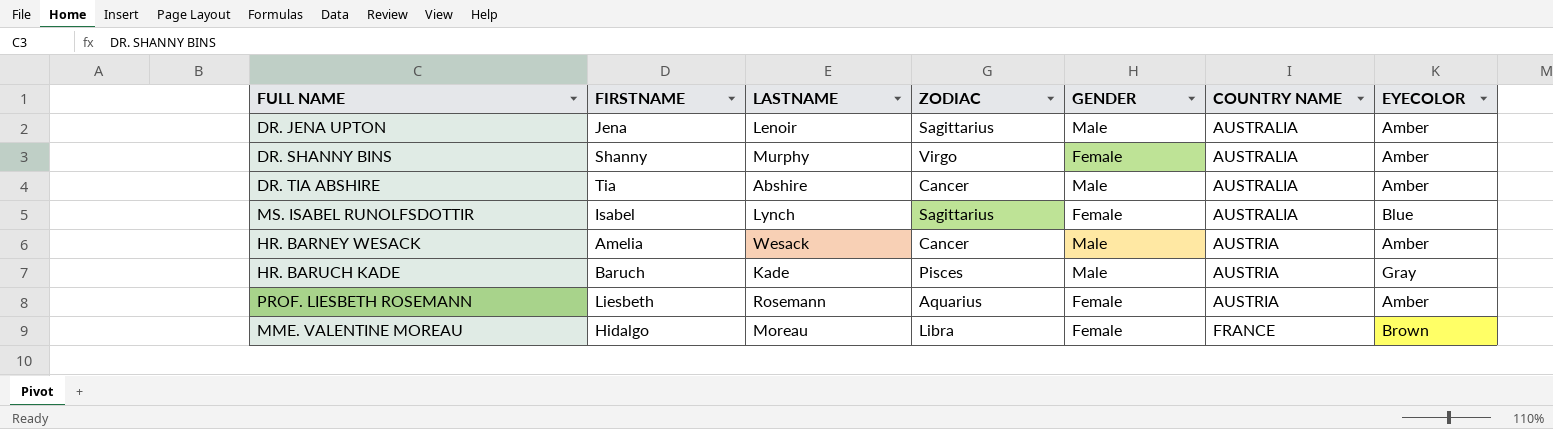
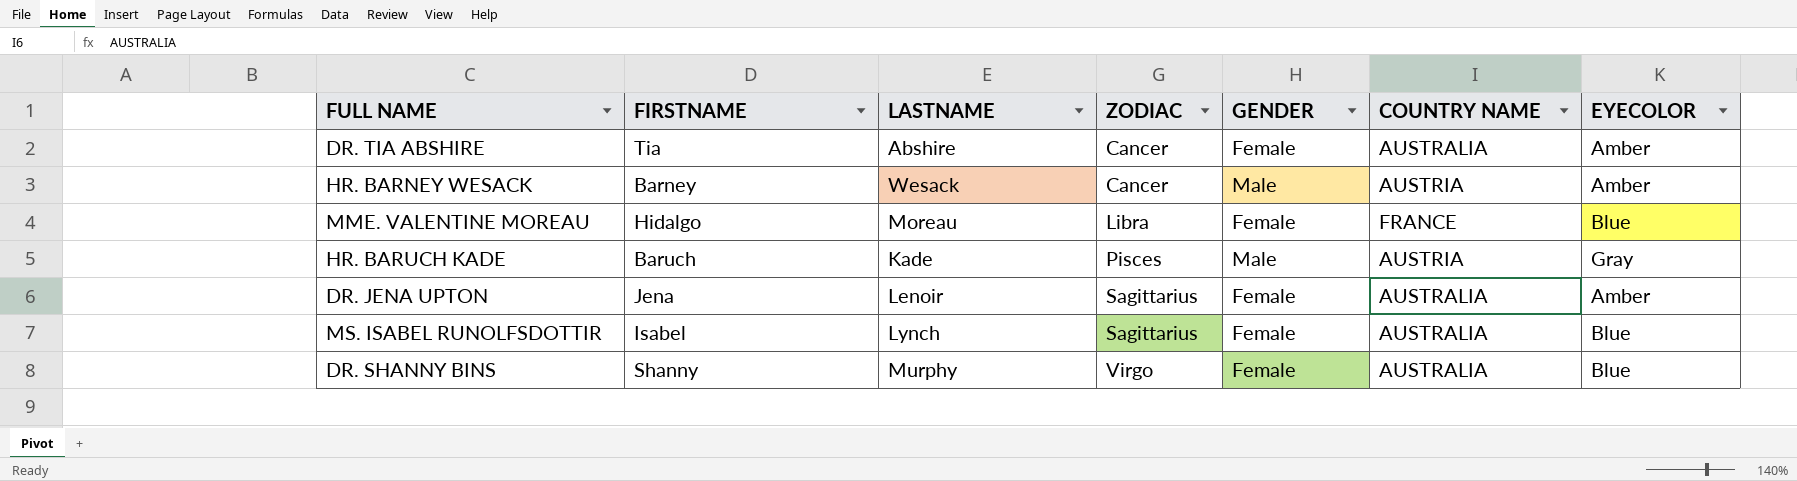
row order: COUNTRY NAME ascending -> ZODIAC ascending
row PROF. LIESBETH ROSEMANN: Liesbeth | Rosemann | Aquarius | Female | AUSTRIA | Amber -> none
DR. TIA ABSHIRE | GENDER: Male -> Female
HR. BARNEY WESACK | FIRSTNAME: Amelia -> Barney
MME. VALENTINE MOREAU | EYECOLOR: Brown -> Blue
DR. JENA UPTON | GENDER: Male -> Female
DR. SHANNY BINS | EYECOLOR: Amber -> Blue

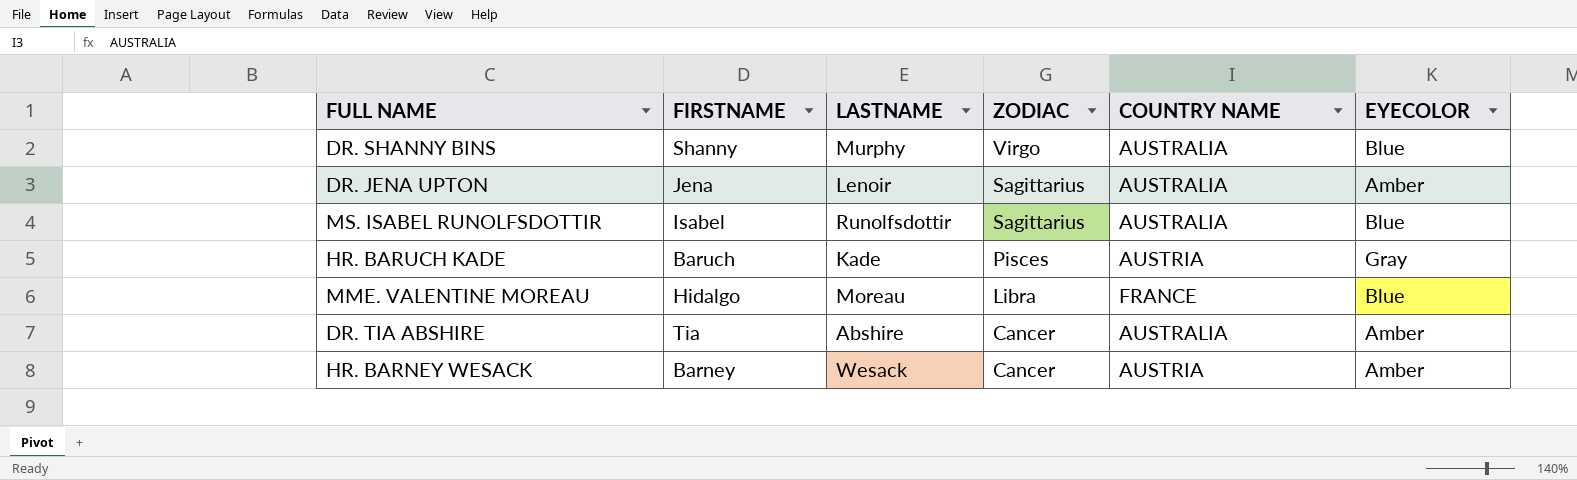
row order: ZODIAC ascending -> ZODIAC descending
column GENDER | position: 5 -> none
MS. ISABEL RUNOLFSDOTTIR | LASTNAME: Lynch -> Runolfsdottir

